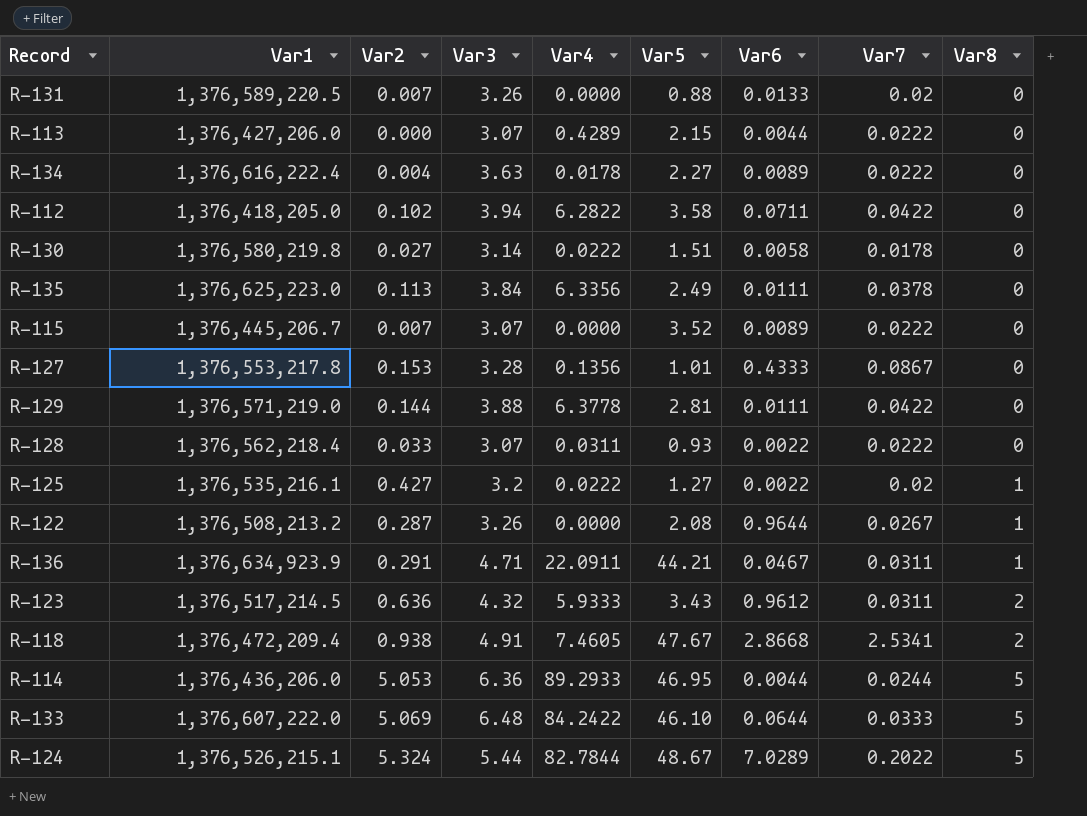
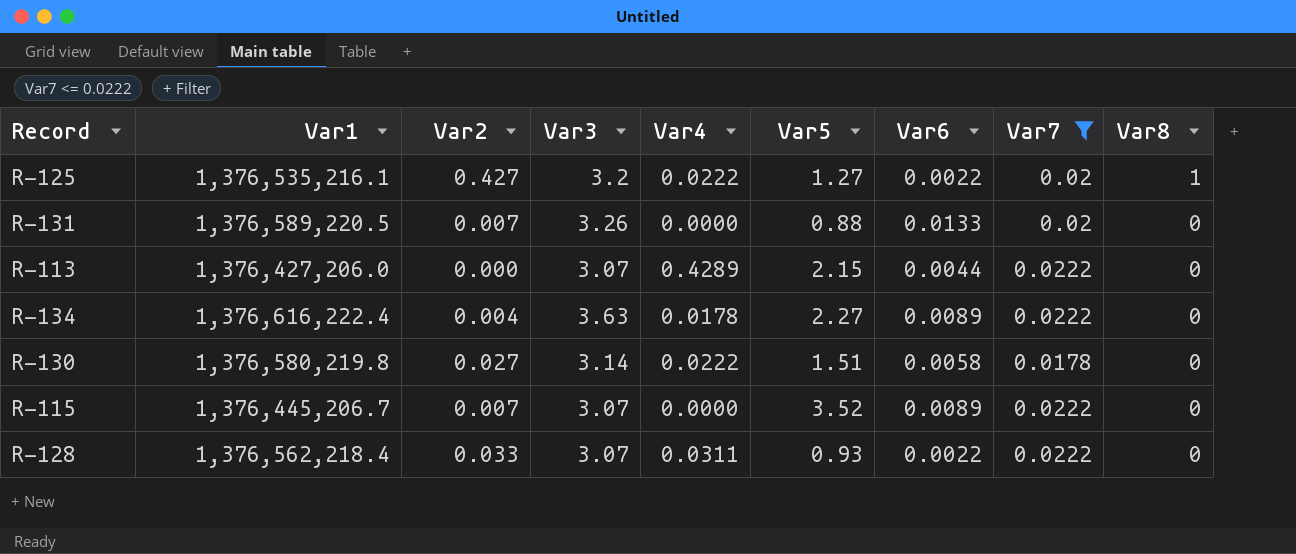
filter: none -> Var7 <= 0.0222
row order: Var8 ascending -> Var8 descending

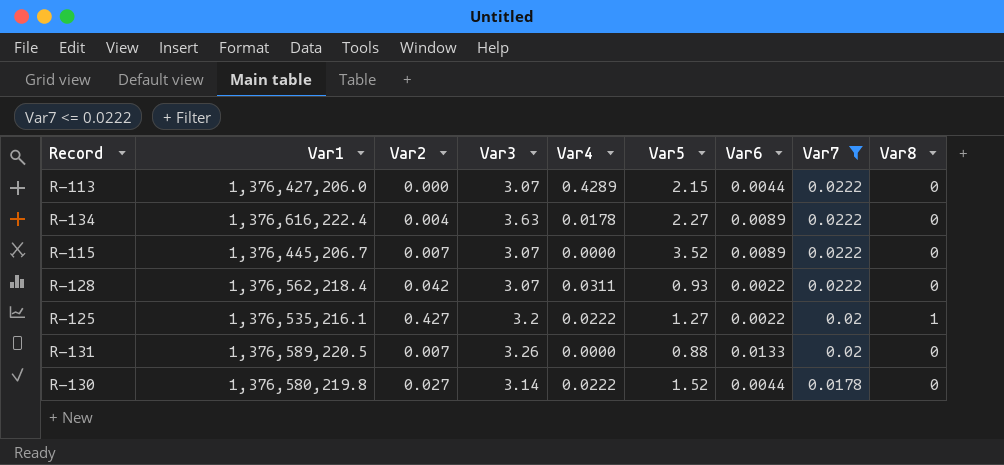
row order: Var8 descending -> Var7 descending
R-128 | Var2: 0.033 -> 0.042
R-130 | Var5: 1.51 -> 1.52
R-130 | Var6: 0.0058 -> 0.0044

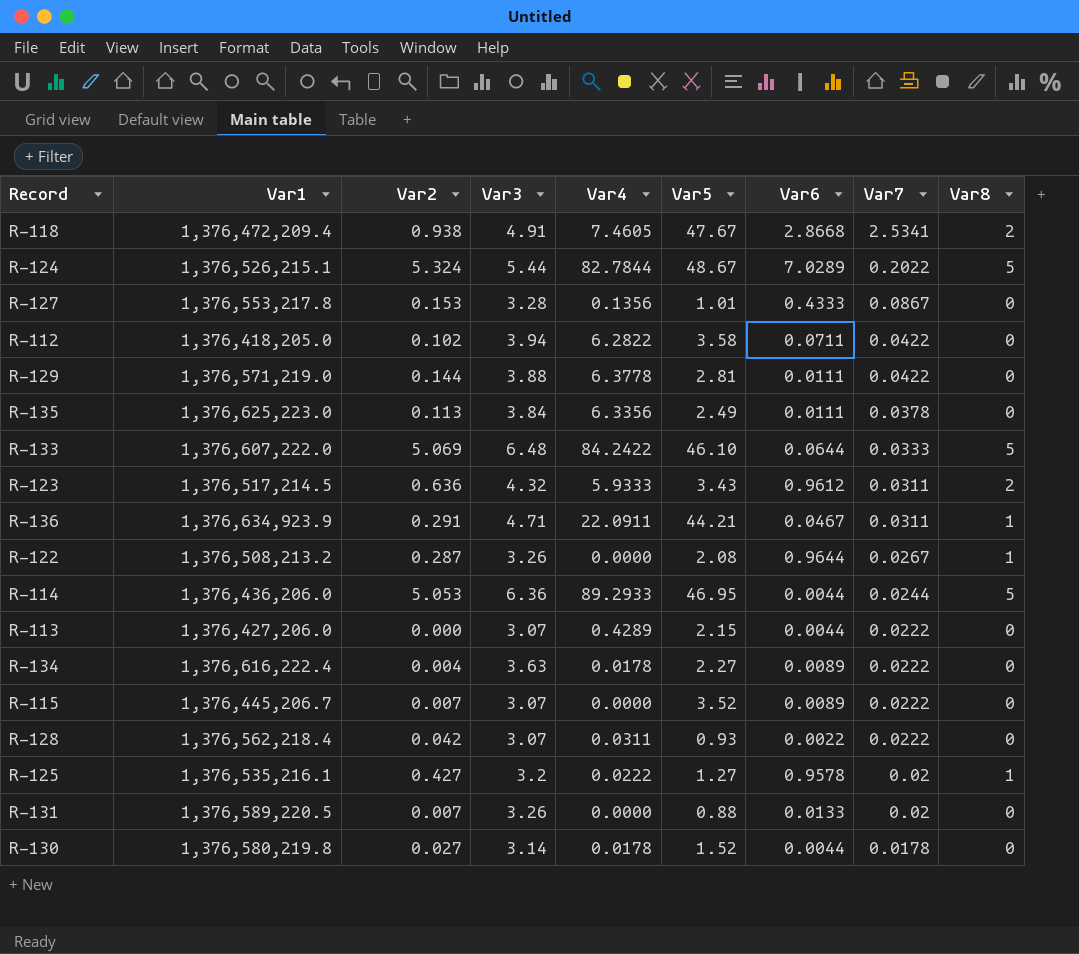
filter: Var7 <= 0.0222 -> none
R-125 | Var6: 0.0022 -> 0.9578
R-130 | Var4: 0.0222 -> 0.0178

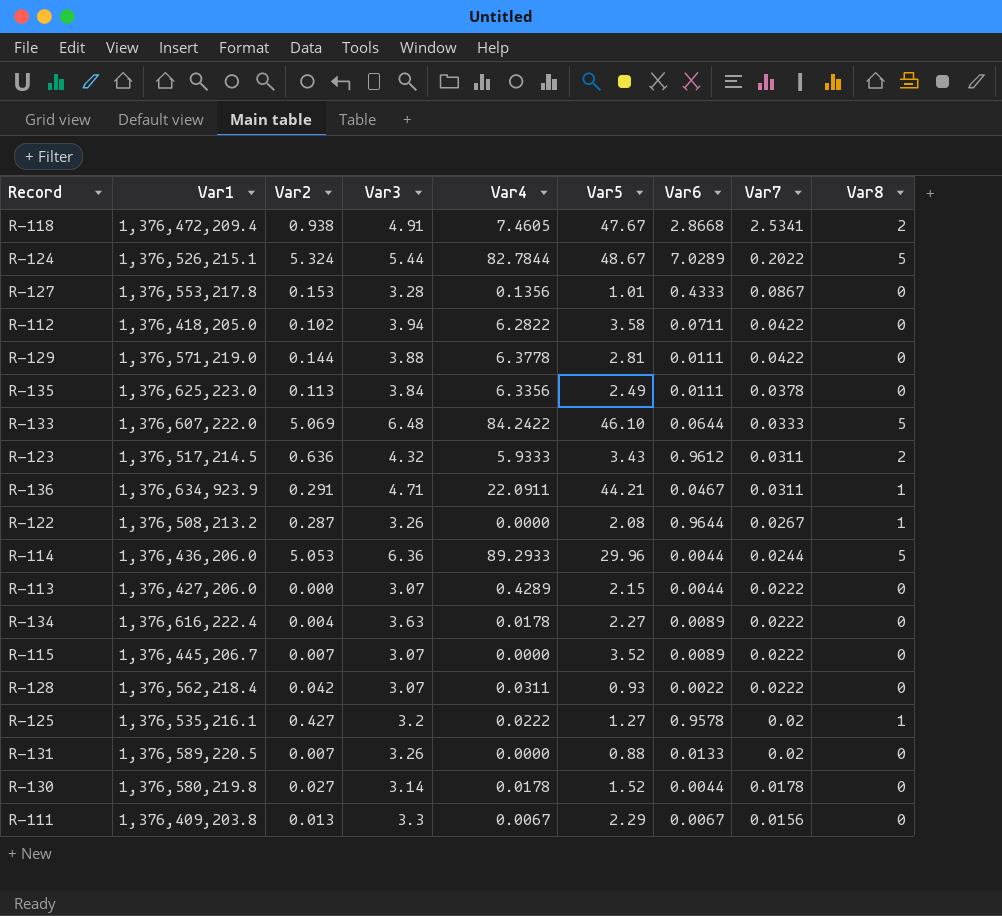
R-114 | Var5: 46.95 -> 29.96
row R-111: none -> 1,376,409,203.8 | 0.013 | 3.3 | 0.0067 | 2.29 | 0.0067 | 0.0156 | 0

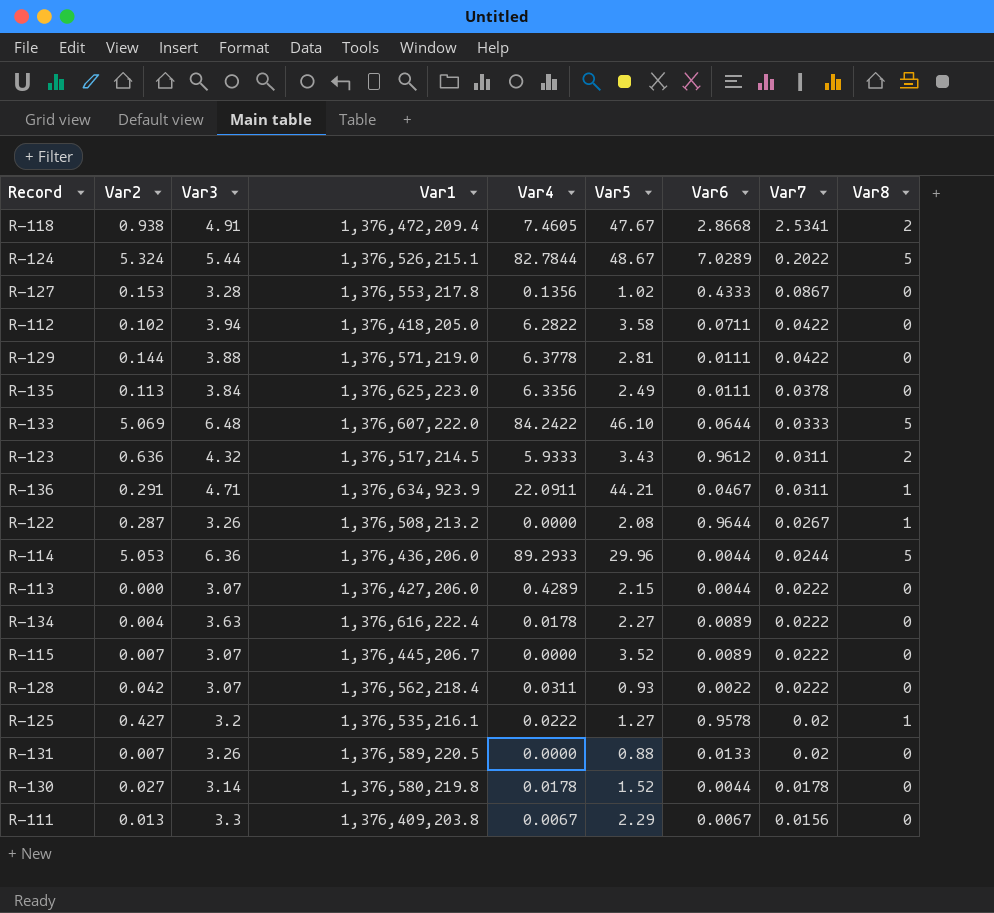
column Var1 | position: 2 -> 4
R-127 | Var5: 1.01 -> 1.02

